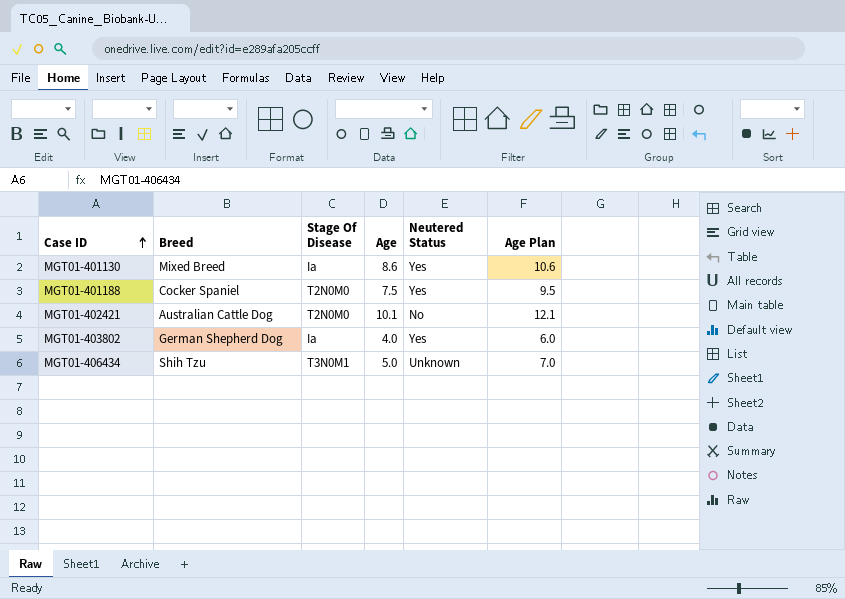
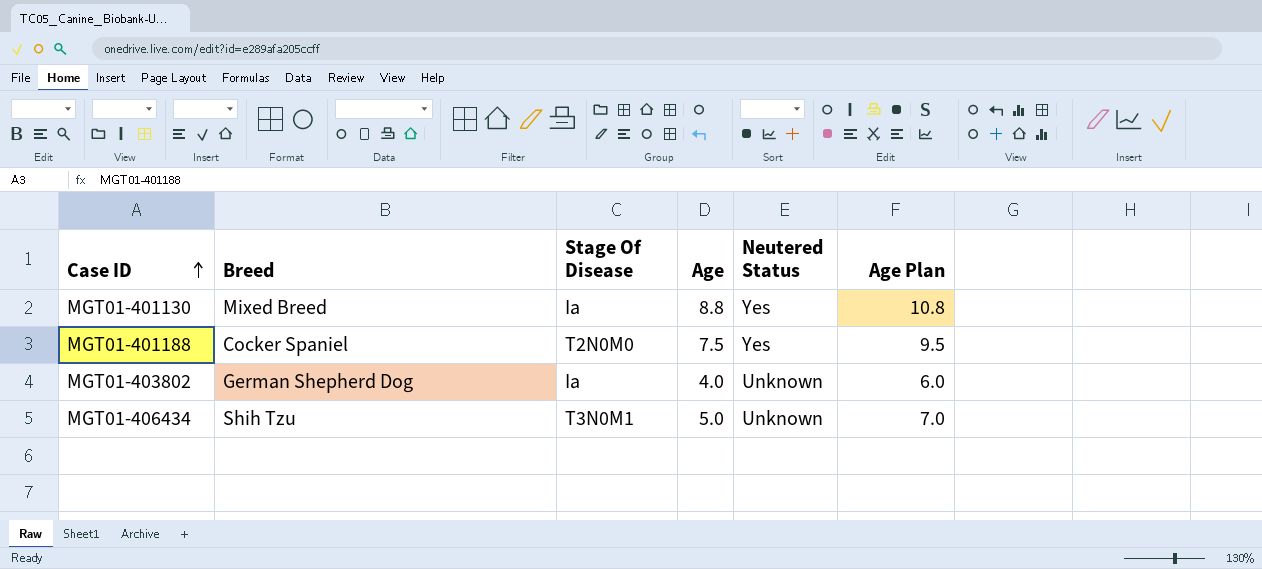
row MGT01-402421: Australian Cattle Dog | T2N0M0 | 10.1 | No | 12.1 -> none
MGT01-401130 | Age: 8.6 -> 8.8
MGT01-401130 | Age Plan: 10.6 -> 10.8
MGT01-403802 | Neutered Status: Yes -> Unknown

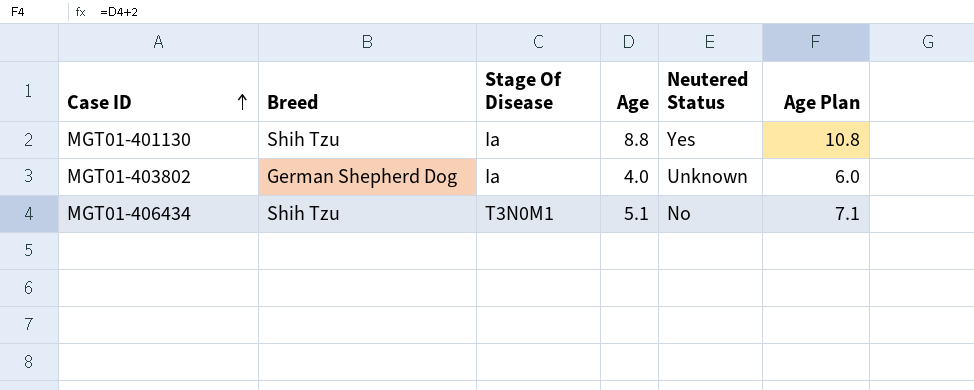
row MGT01-401188: Cocker Spaniel | T2N0M0 | 7.5 | Yes | 9.5 -> none
MGT01-401130 | Breed: Mixed Breed -> Shih Tzu
MGT01-406434 | Age: 5.0 -> 5.1
MGT01-406434 | Neutered Status: Unknown -> No
MGT01-406434 | Age Plan: 7.0 -> 7.1

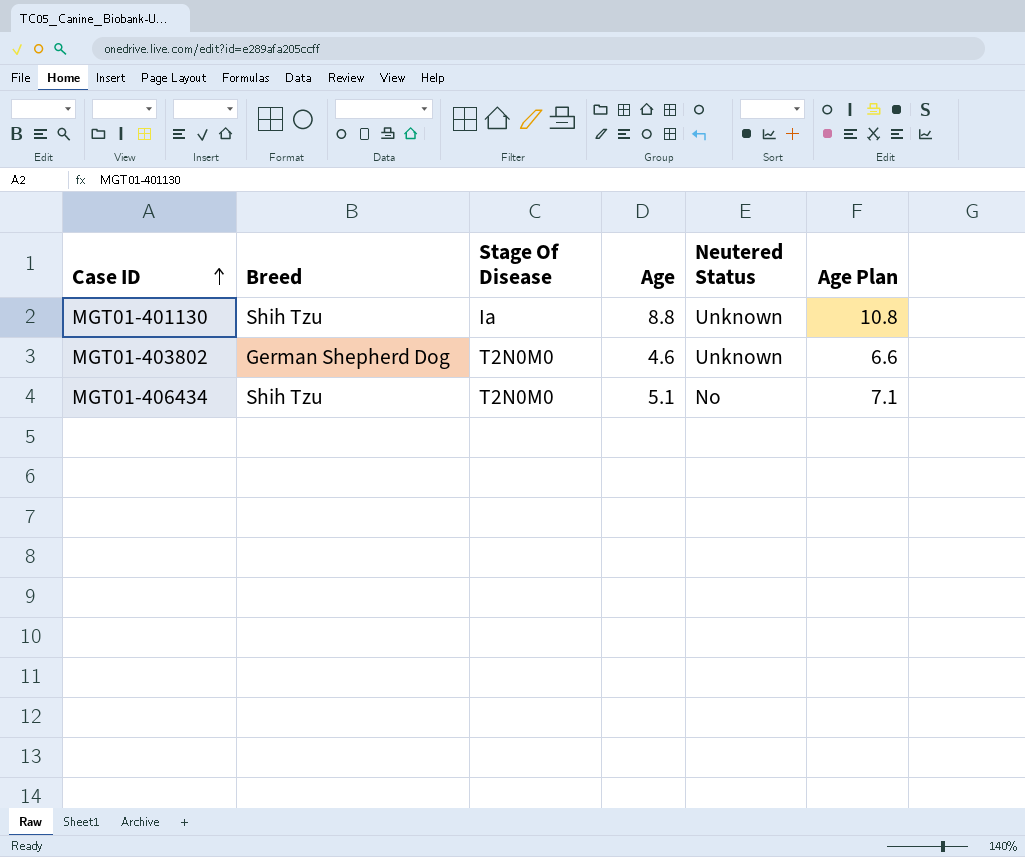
MGT01-401130 | Neutered Status: Yes -> Unknown
MGT01-403802 | Stage Of Disease: Ia -> T2N0M0
MGT01-403802 | Age: 4.0 -> 4.6
MGT01-403802 | Age Plan: 6.0 -> 6.6
MGT01-406434 | Stage Of Disease: T3N0M1 -> T2N0M0

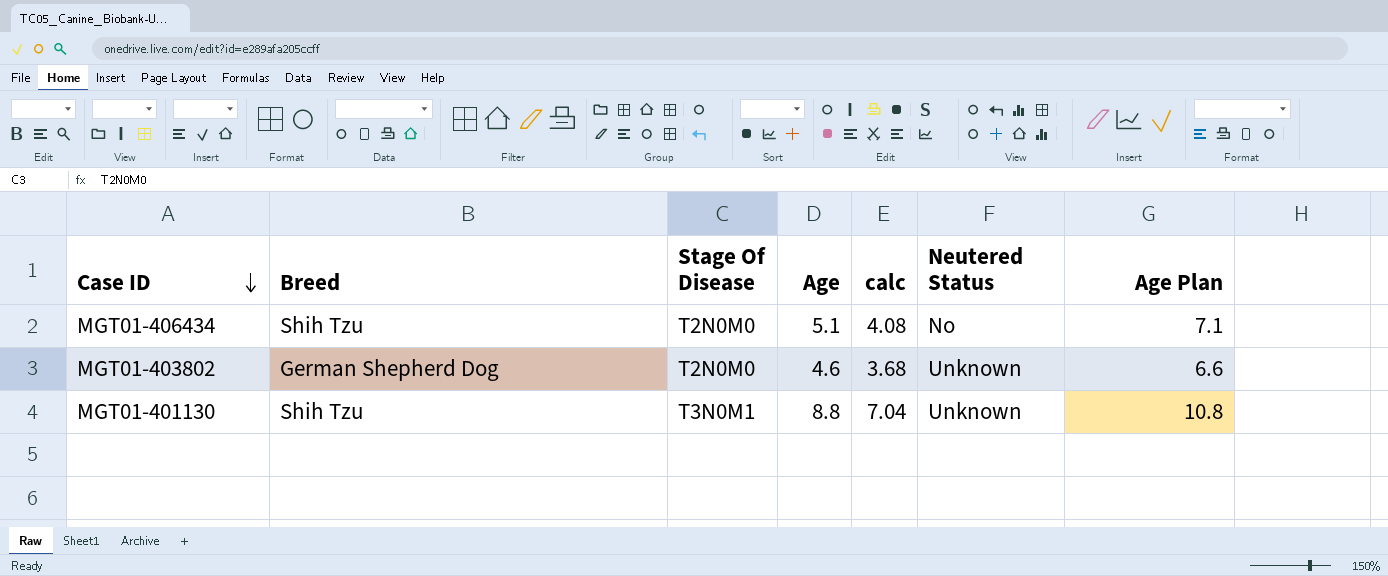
row order: Case ID ascending -> Case ID descending
column calc | formula: none -> [Age] * 0.8
MGT01-401130 | Stage Of Disease: Ia -> T3N0M1

